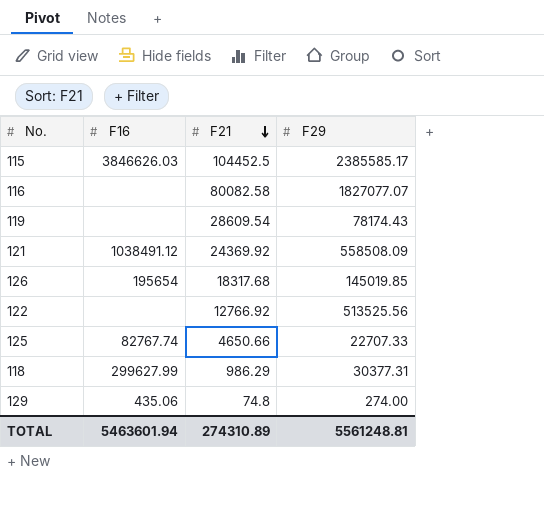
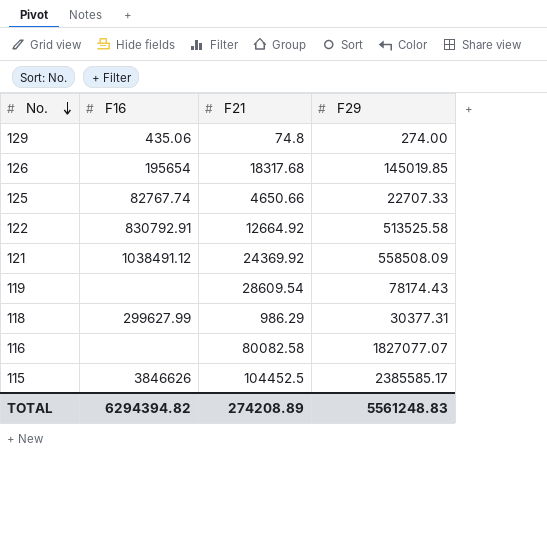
row order: F21 descending -> No. descending
122 | F16: none -> 830792.91
122 | F21: 12766.92 -> 12664.92
122 | F29: 513525.56 -> 513525.58
115 | F16: 3846626.03 -> 3846626
TOTAL | F16: 5463601.94 -> 6294394.82
TOTAL | F21: 274310.89 -> 274208.89
TOTAL | F29: 5561248.81 -> 5561248.83

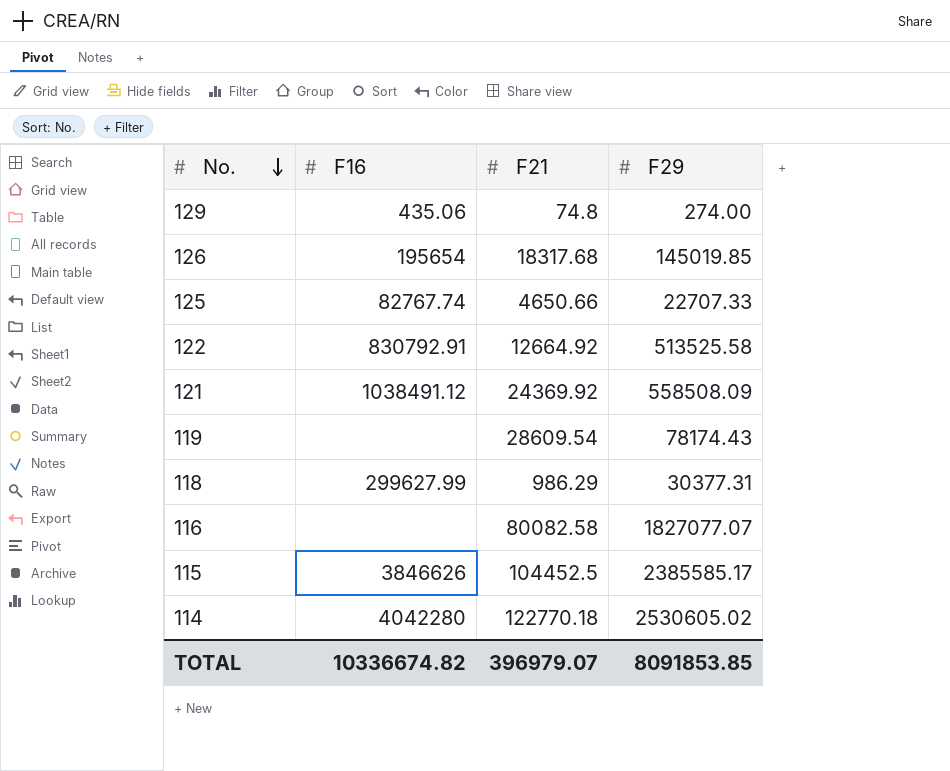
row 114: none -> 4042280 | 122770.18 | 2530605.02
TOTAL | F16: 6294394.82 -> 10336674.82
TOTAL | F21: 274208.89 -> 396979.07
TOTAL | F29: 5561248.83 -> 8091853.85

